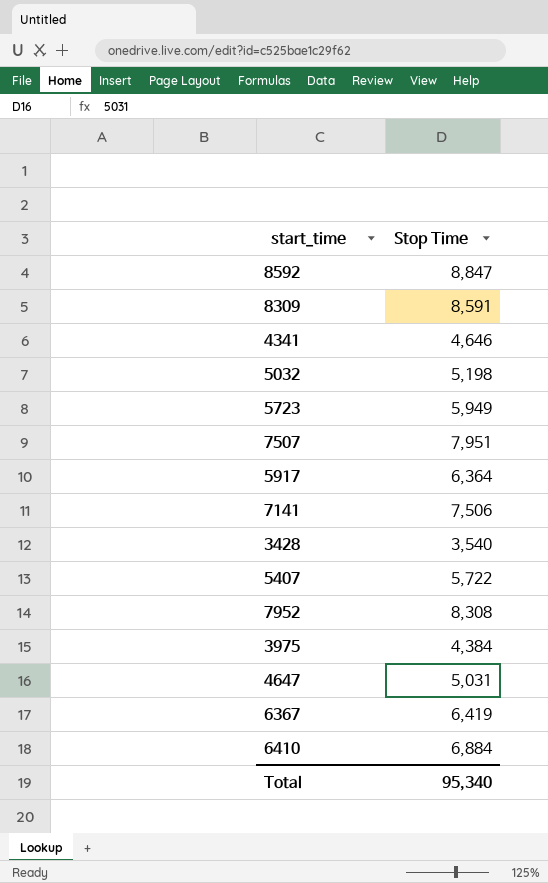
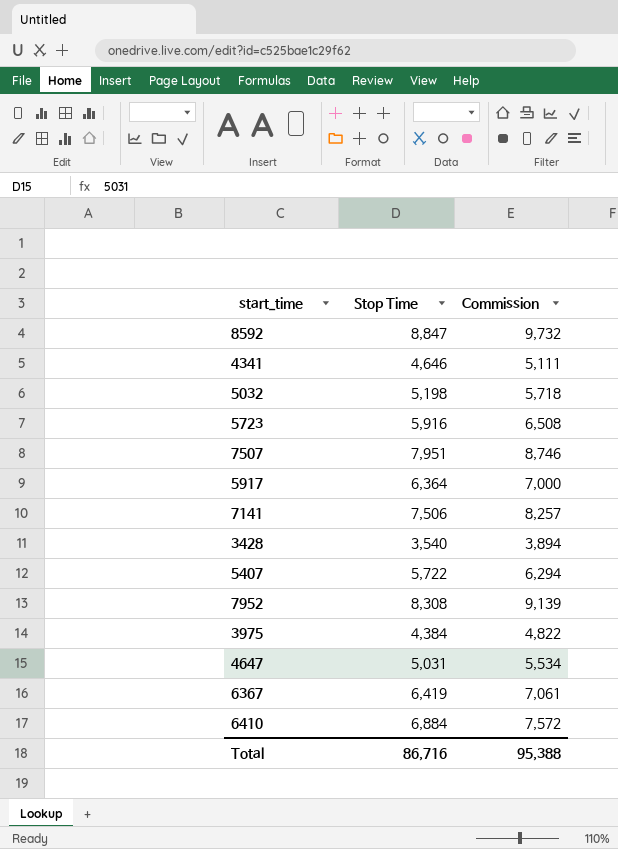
column Commission | formula: none -> [Stop Time] * 1.1
row 8309: 8,591 -> none
5723 | Stop Time: 5,949 -> 5,916
Total | Stop Time: 95,340 -> 86,716

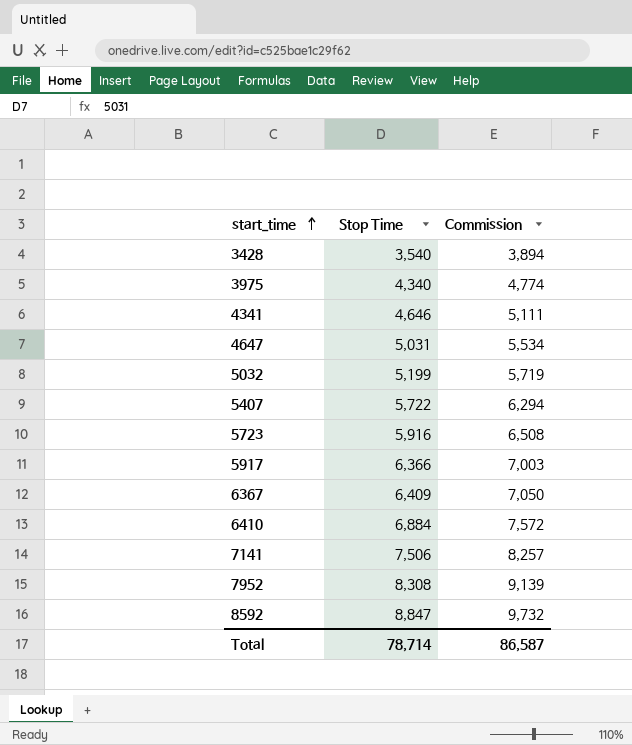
row order: none -> start_time ascending
row 7507: 7,951 | 8,746 -> none
3975 | Stop Time: 4,384 -> 4,340
3975 | Commission: 4,822 -> 4,774
5032 | Stop Time: 5,198 -> 5,199
5032 | Commission: 5,718 -> 5,719
5917 | Stop Time: 6,364 -> 6,366
5917 | Commission: 7,000 -> 7,003
6367 | Stop Time: 6,419 -> 6,409
6367 | Commission: 7,061 -> 7,050
Total | Stop Time: 86,716 -> 78,714
Total | Commission: 95,388 -> 86,587

